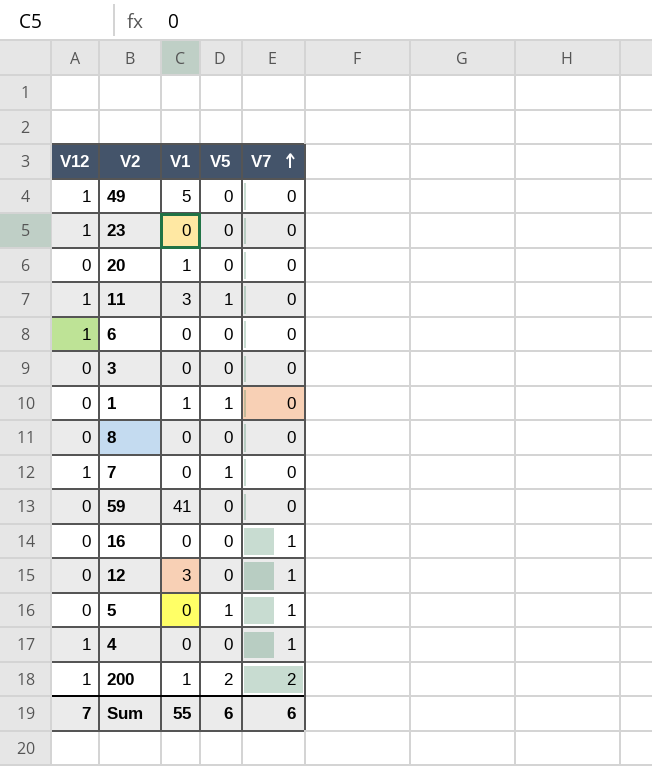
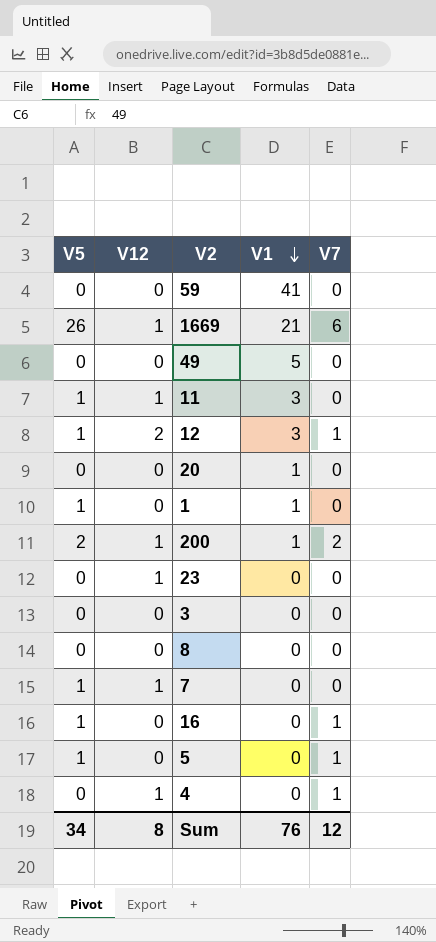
row order: V7 ascending -> V1 descending
column V5 | position: 4 -> 1
row 6: 1 | 0 | 0 | 0 -> none
row 1669: none -> 26 | 1 | 21 | 6
49 | V12: 1 -> 0
12 | V5: 0 -> 1
12 | V12: 0 -> 2
16 | V5: 0 -> 1
Sum | V5: 6 -> 34
Sum | V12: 7 -> 8
Sum | V1: 55 -> 76
Sum | V7: 6 -> 12

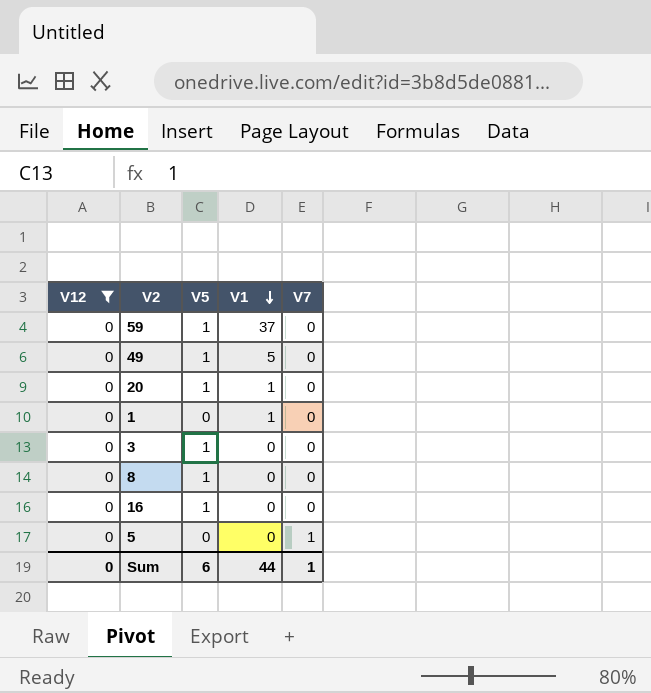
filter: none -> V12 = 0
column V5 | position: 1 -> 3
59 | V5: 0 -> 1
59 | V1: 41 -> 37
49 | V5: 0 -> 1
20 | V5: 0 -> 1
1 | V5: 1 -> 0
3 | V5: 0 -> 1
8 | V5: 0 -> 1
16 | V7: 1 -> 0
5 | V5: 1 -> 0
Sum | V12: 8 -> 0
Sum | V5: 34 -> 6
Sum | V1: 76 -> 44
Sum | V7: 12 -> 1

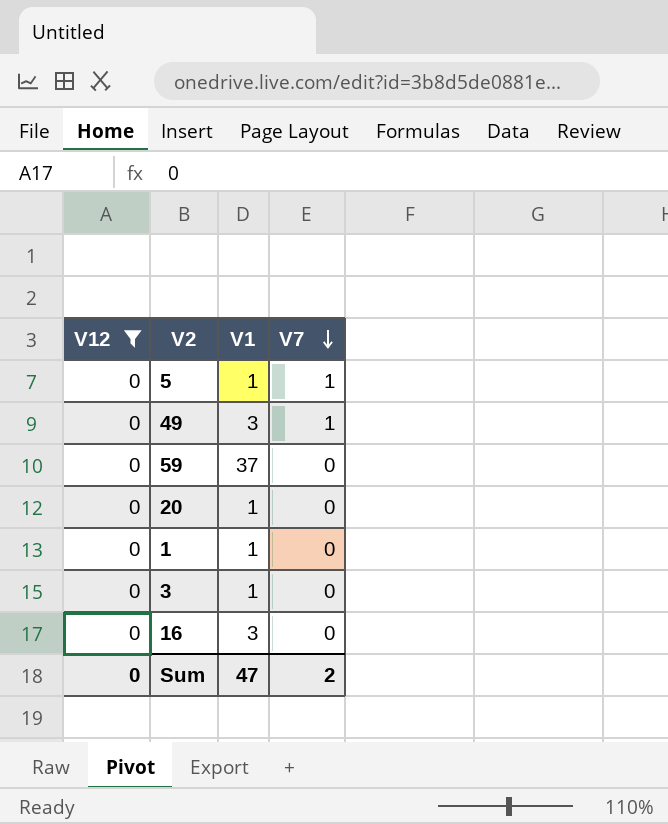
row order: V1 descending -> V7 descending
column V5 | position: 3 -> none
row 8: 0 | 1 | 0 | 0 -> none
5 | V1: 0 -> 1
49 | V1: 5 -> 3
49 | V7: 0 -> 1
3 | V1: 0 -> 1
16 | V1: 0 -> 3
Sum | V1: 44 -> 47
Sum | V7: 1 -> 2

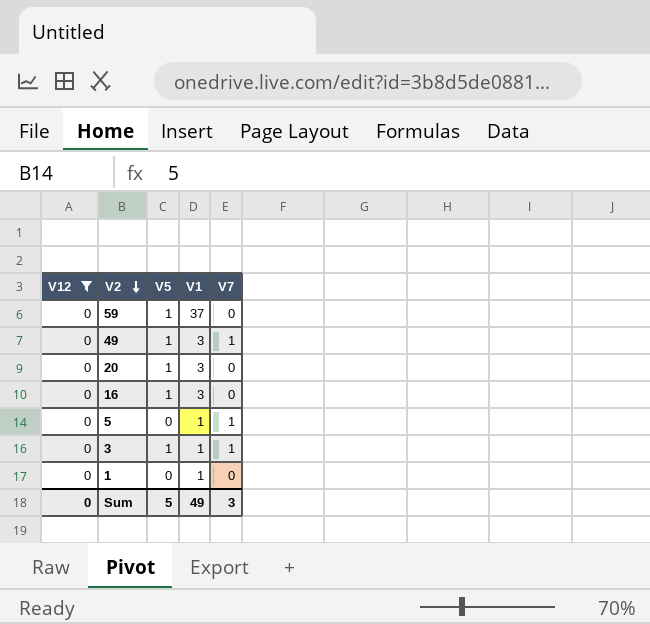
row order: V7 descending -> V2 descending
column V5 | position: none -> 3
20 | V1: 1 -> 3
3 | V7: 0 -> 1
Sum | V1: 47 -> 49
Sum | V7: 2 -> 3

